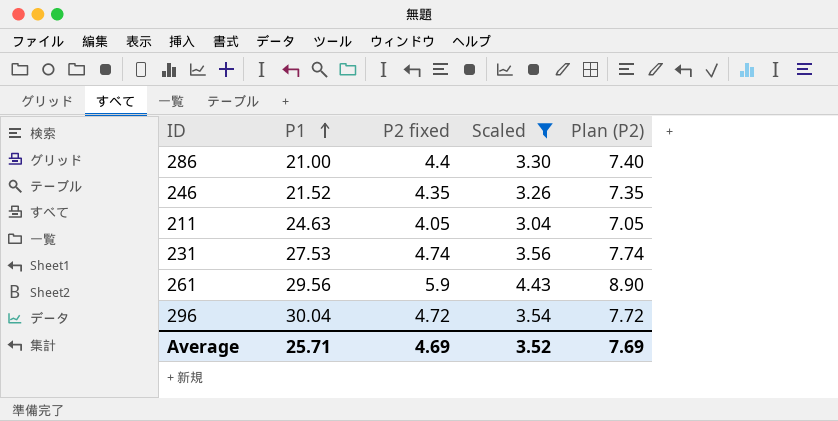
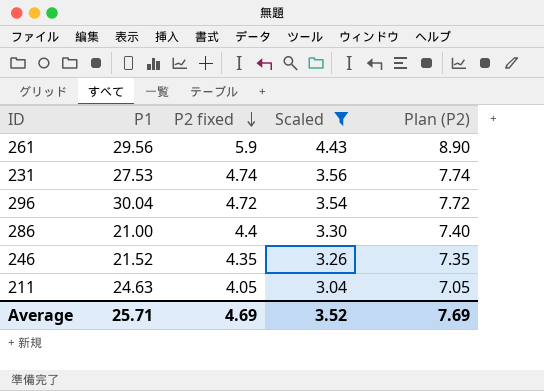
row order: P1 ascending -> P2 fixed descending

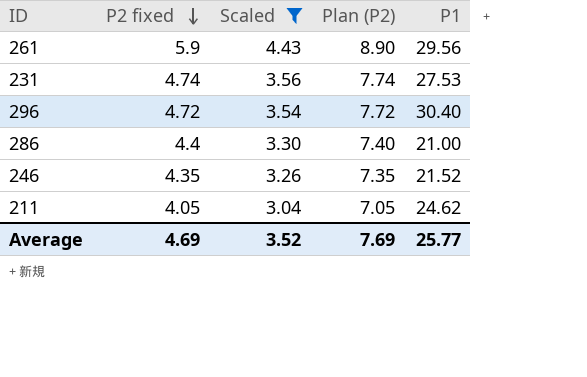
column P1 | position: 2 -> 5
296 | P1: 30.04 -> 30.40
211 | P1: 24.63 -> 24.62
Average | P1: 25.71 -> 25.77

